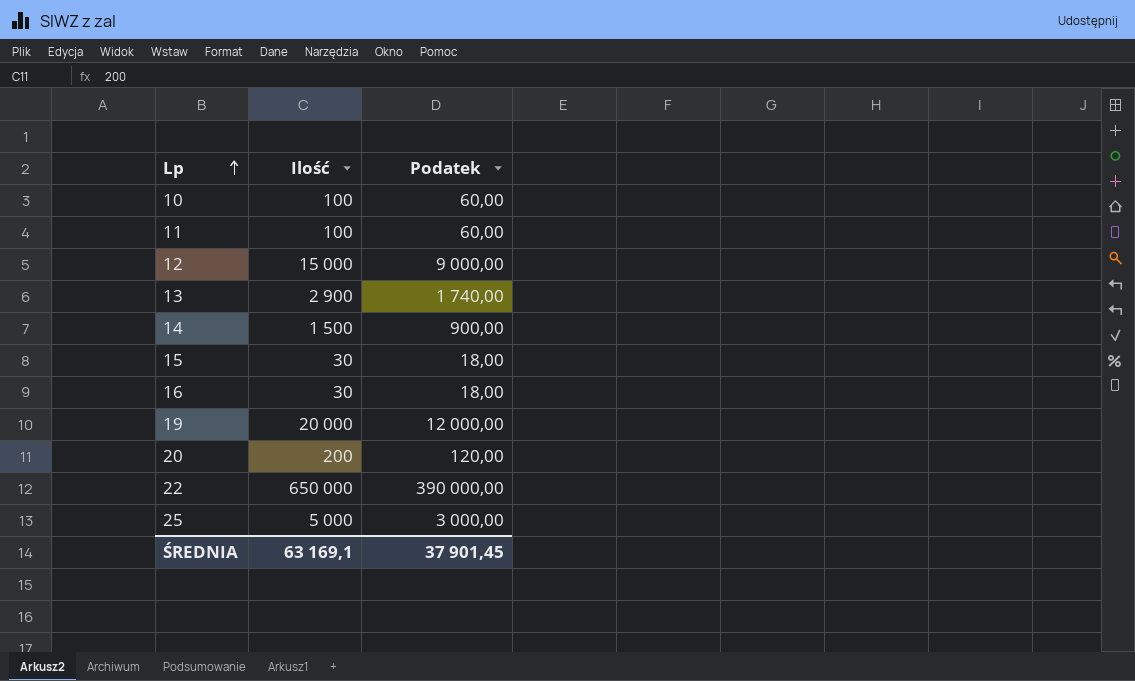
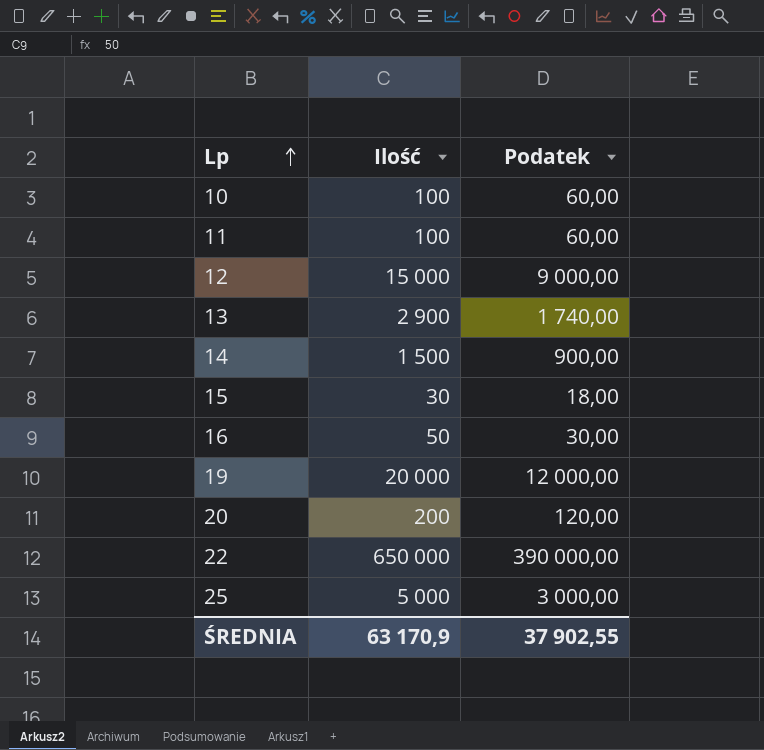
16 | Ilość: 30 -> 50
16 | Podatek: 18,00 -> 30,00
ŚREDNIA | Ilość: 63 169,1 -> 63 170,9
ŚREDNIA | Podatek: 37 901,45 -> 37 902,55

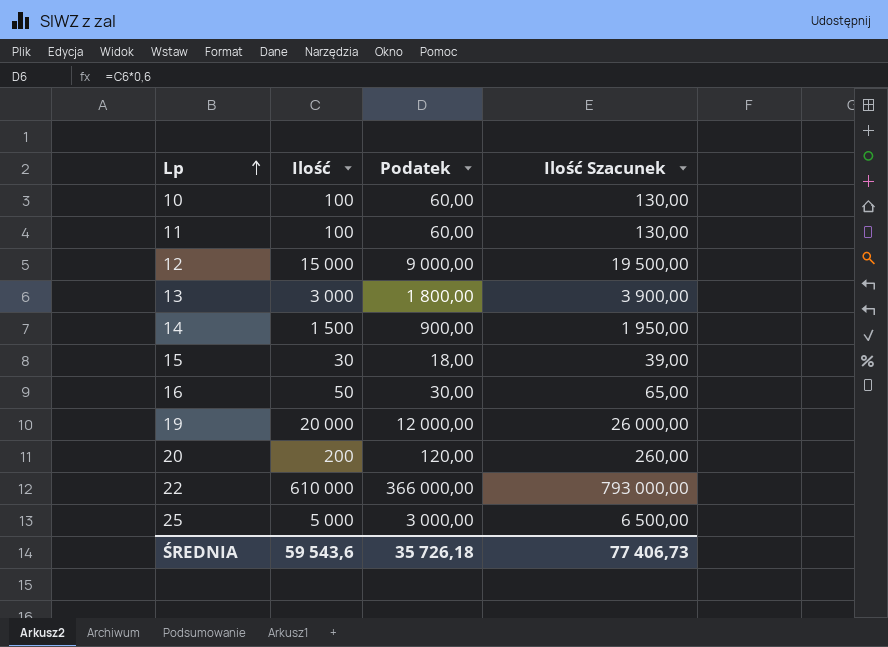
column Ilość Szacunek | formula: none -> [Ilość] * 1,3
13 | Ilość: 2 900 -> 3 000
13 | Podatek: 1 740,00 -> 1 800,00
22 | Ilość: 650 000 -> 610 000
22 | Podatek: 390 000,00 -> 366 000,00
ŚREDNIA | Ilość: 63 170,9 -> 59 543,6
ŚREDNIA | Podatek: 37 902,55 -> 35 726,18

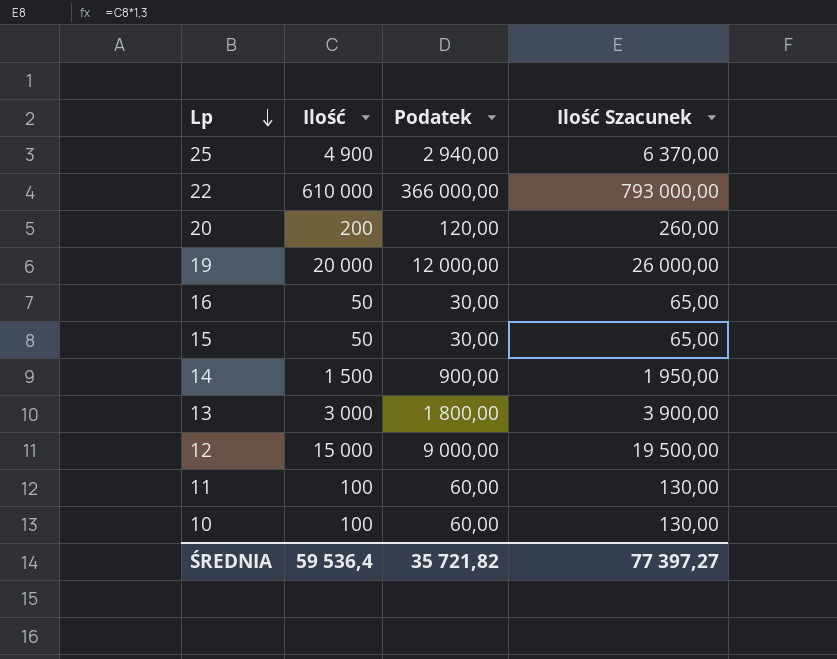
row order: Lp ascending -> Lp descending
25 | Ilość: 5 000 -> 4 900
25 | Podatek: 3 000,00 -> 2 940,00
25 | Ilość Szacunek: 6 500,00 -> 6 370,00
15 | Ilość: 30 -> 50
15 | Podatek: 18,00 -> 30,00
15 | Ilość Szacunek: 39,00 -> 65,00
ŚREDNIA | Ilość: 59 543,6 -> 59 536,4
ŚREDNIA | Podatek: 35 726,18 -> 35 721,82
ŚREDNIA | Ilość Szacunek: 77 406,73 -> 77 397,27

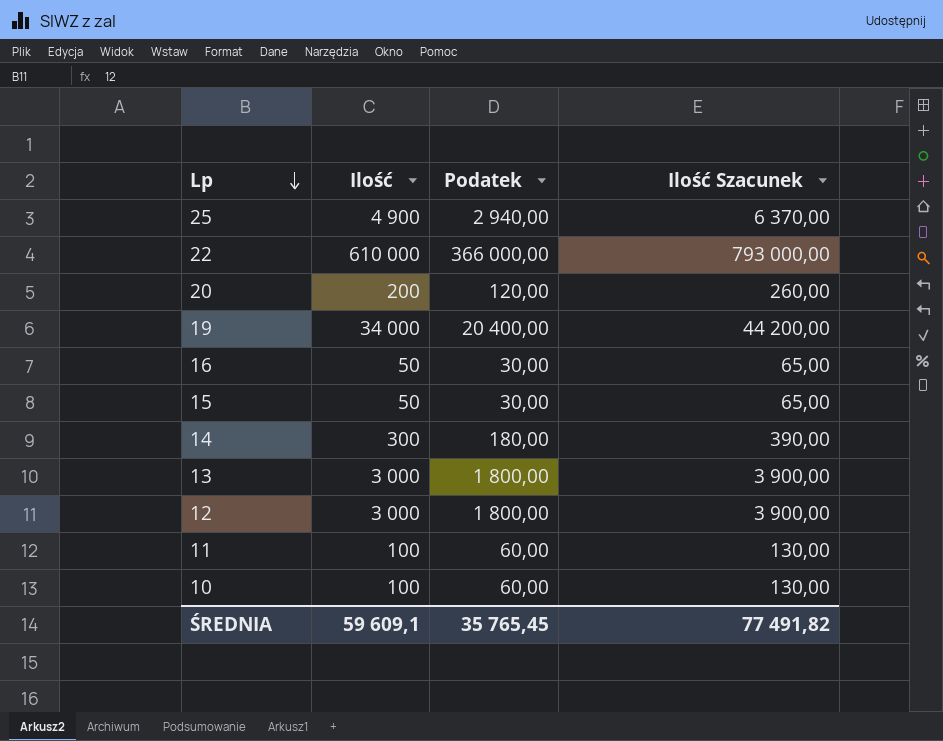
19 | Ilość: 20 000 -> 34 000
19 | Podatek: 12 000,00 -> 20 400,00
19 | Ilość Szacunek: 26 000,00 -> 44 200,00
14 | Ilość: 1 500 -> 300
14 | Podatek: 900,00 -> 180,00
14 | Ilość Szacunek: 1 950,00 -> 390,00
12 | Ilość: 15 000 -> 3 000
12 | Podatek: 9 000,00 -> 1 800,00
12 | Ilość Szacunek: 19 500,00 -> 3 900,00
ŚREDNIA | Ilość: 59 536,4 -> 59 609,1
ŚREDNIA | Podatek: 35 721,82 -> 35 765,45
ŚREDNIA | Ilość Szacunek: 77 397,27 -> 77 491,82

